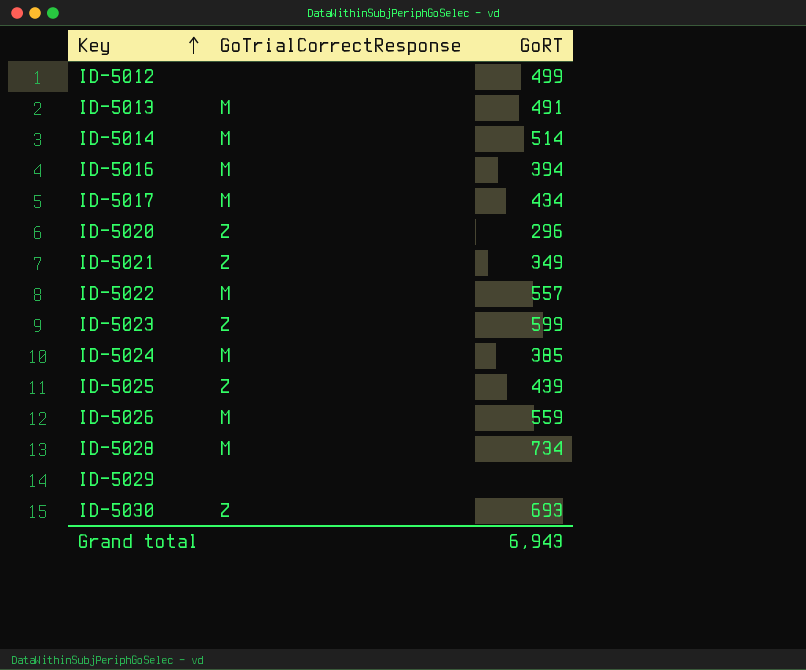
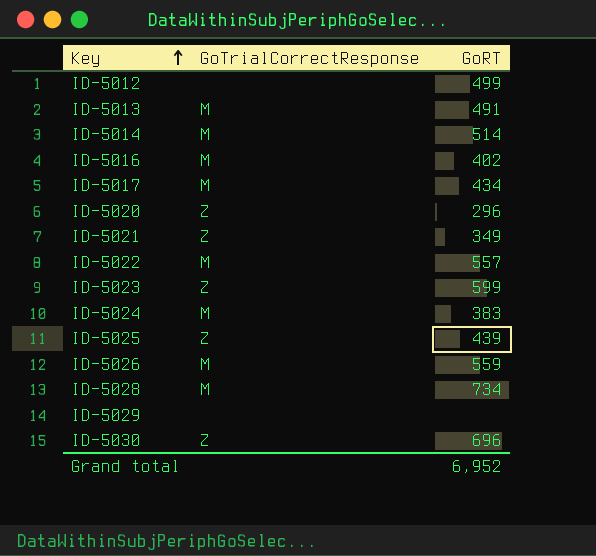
ID-5016 | GoRT: 394 -> 402
ID-5024 | GoRT: 385 -> 383
ID-5030 | GoRT: 693 -> 696
Grand total | GoRT: 6,943 -> 6,952

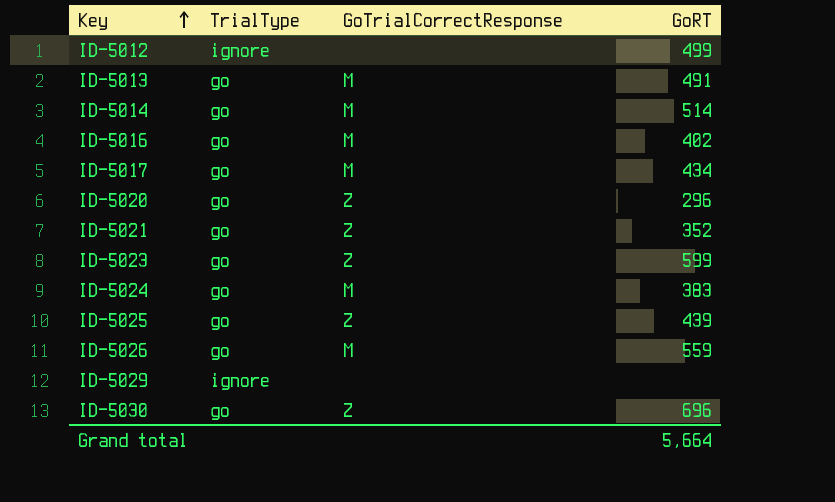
column TrialType | position: none -> 2
row ID-5022: M | 557 -> none
row ID-5028: M | 734 -> none
ID-5021 | GoRT: 349 -> 352
Grand total | GoRT: 6,952 -> 5,664

